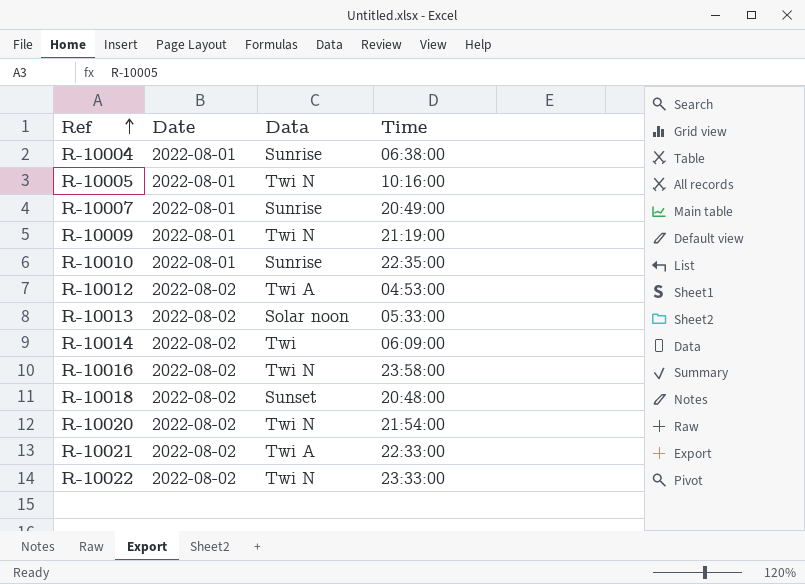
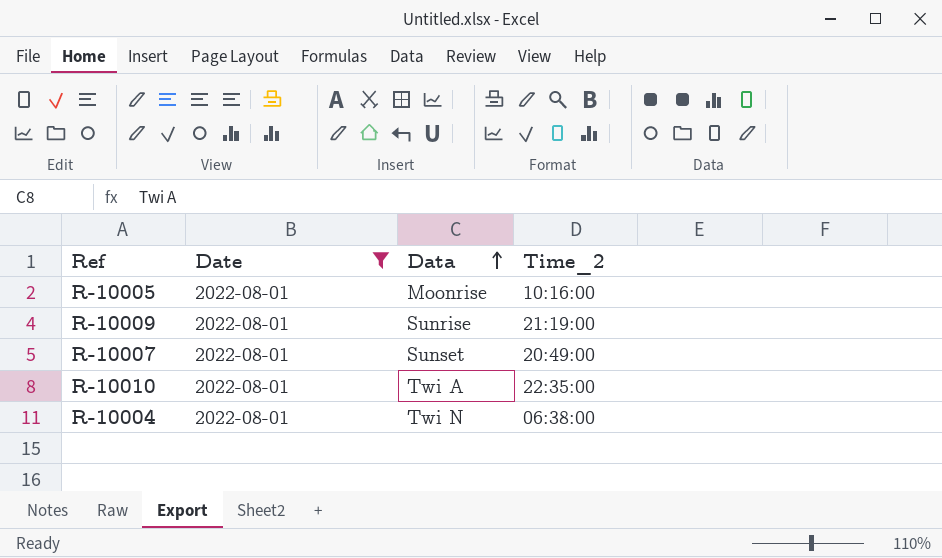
filter: none -> Date = 2022-08-01
row order: Ref ascending -> Data ascending
column name: Time -> Time_2
R-10005 | Data: Twi N -> Moonrise
R-10009 | Data: Twi N -> Sunrise
R-10007 | Data: Sunrise -> Sunset
R-10010 | Data: Sunrise -> Twi A
R-10004 | Data: Sunrise -> Twi N

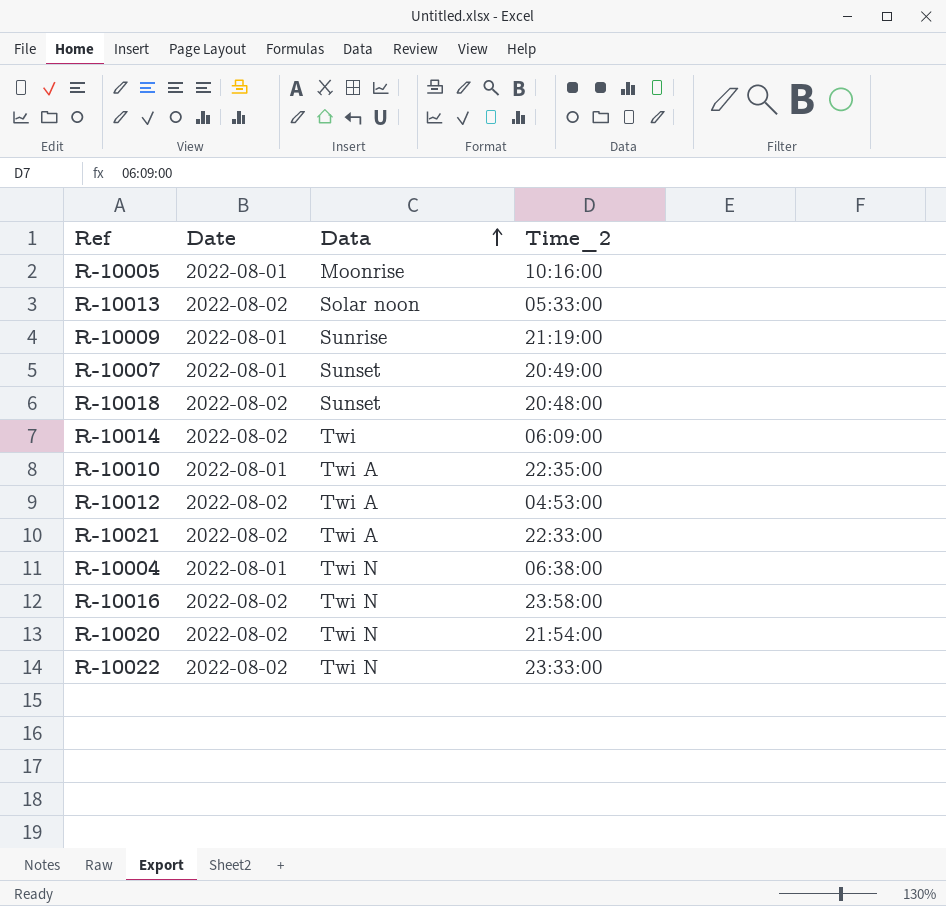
filter: Date = 2022-08-01 -> none

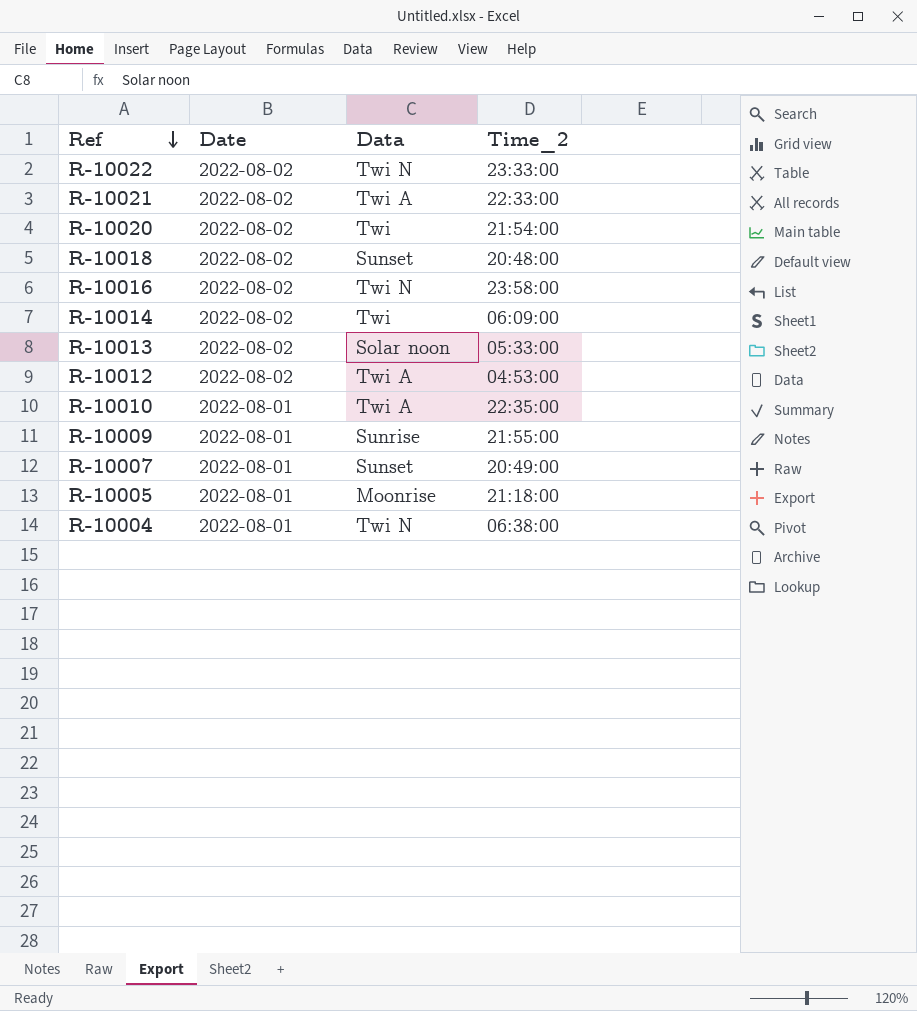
row order: Data ascending -> Ref descending
R-10020 | Data: Twi N -> Twi
R-10009 | Time_2: 21:19:00 -> 21:55:00
R-10005 | Time_2: 10:16:00 -> 21:18:00

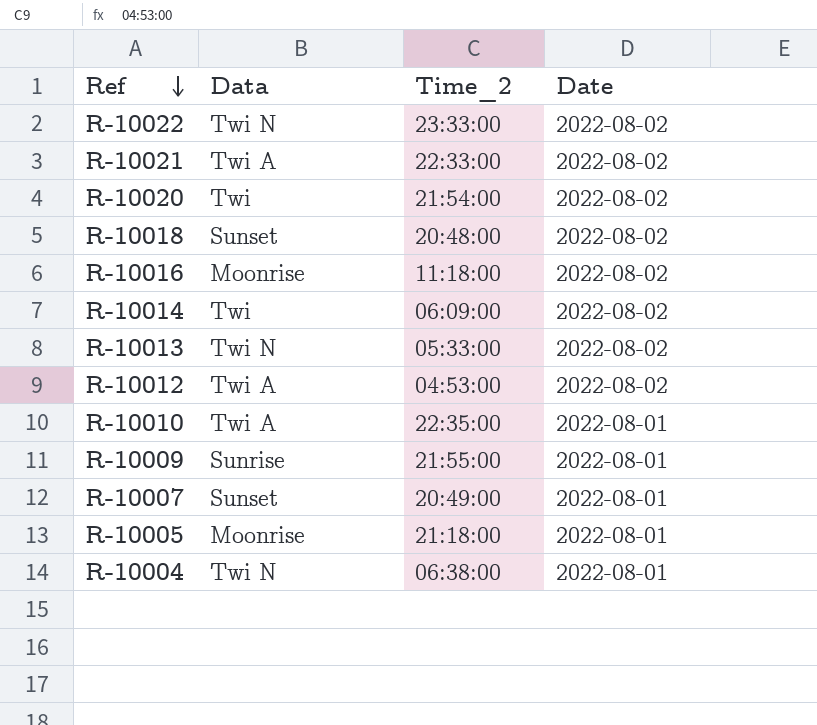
column Date | position: 2 -> 4
R-10016 | Data: Twi N -> Moonrise
R-10016 | Time_2: 23:58:00 -> 11:18:00
R-10013 | Data: Solar noon -> Twi N

